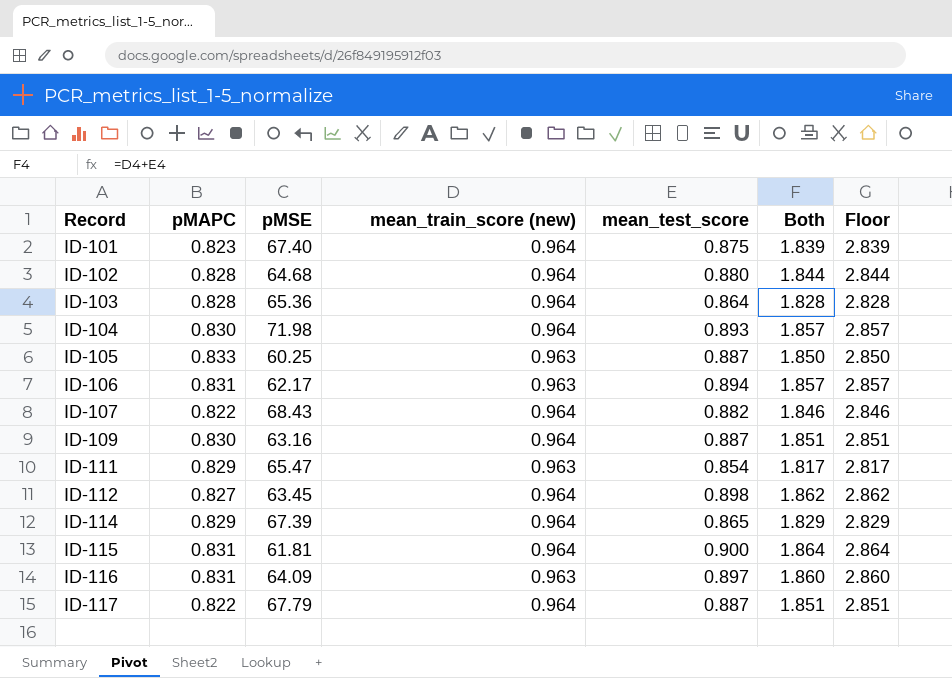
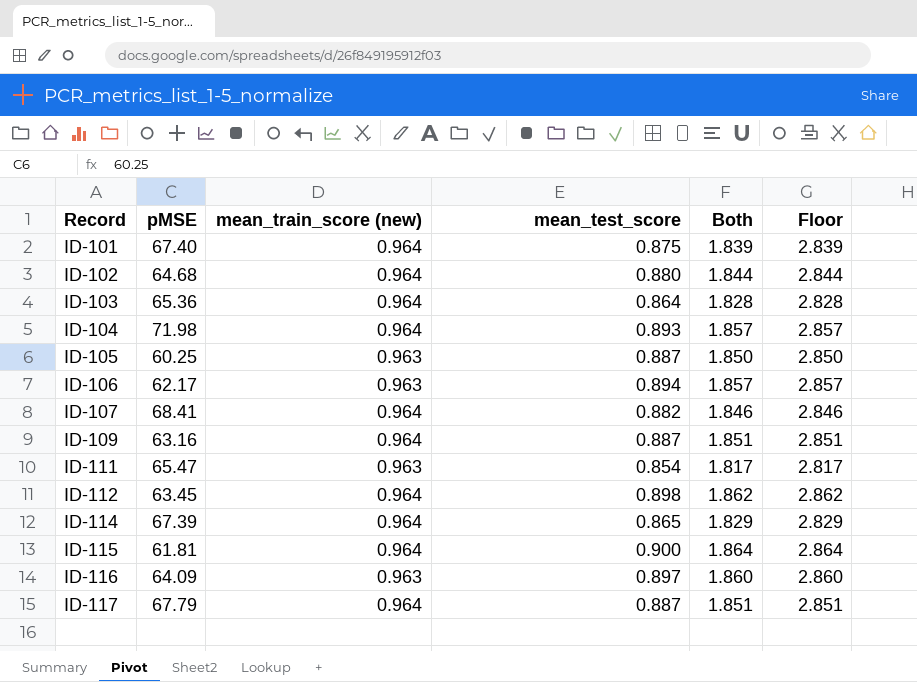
column pMAPC | position: 2 -> none
ID-107 | pMSE: 68.43 -> 68.41

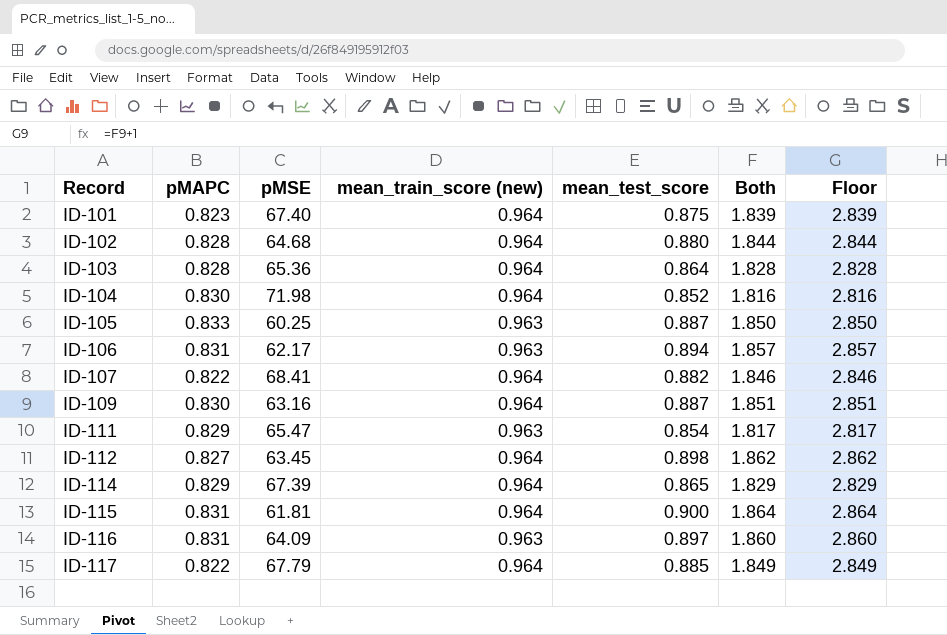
column pMAPC | position: none -> 2
ID-104 | mean_test_score: 0.893 -> 0.852
ID-104 | Both: 1.857 -> 1.816
ID-104 | Floor: 2.857 -> 2.816
ID-117 | mean_test_score: 0.887 -> 0.885
ID-117 | Both: 1.851 -> 1.849
ID-117 | Floor: 2.851 -> 2.849

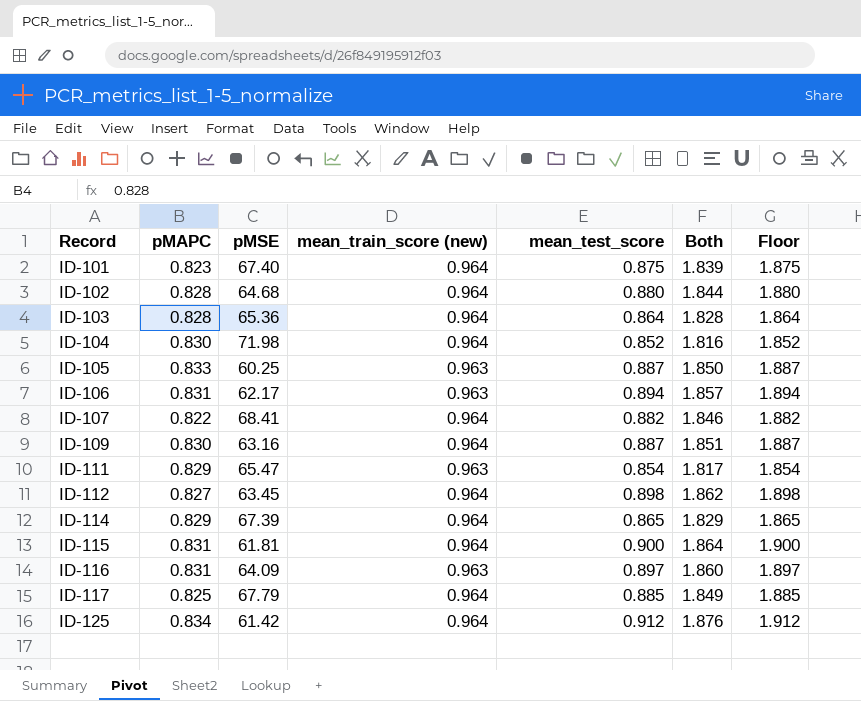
column Floor | formula: [Both] + 1 -> [mean_test_score] + 1
ID-117 | pMAPC: 0.822 -> 0.825
row ID-125: none -> 0.834 | 61.42 | 0.964 | 0.912 | 1.876 | 1.912

